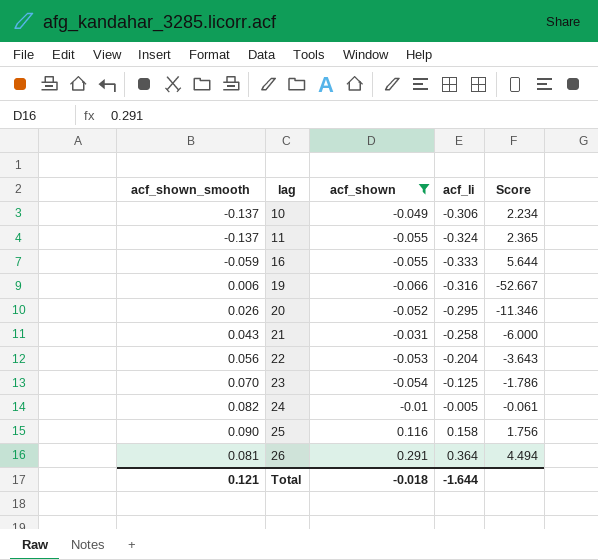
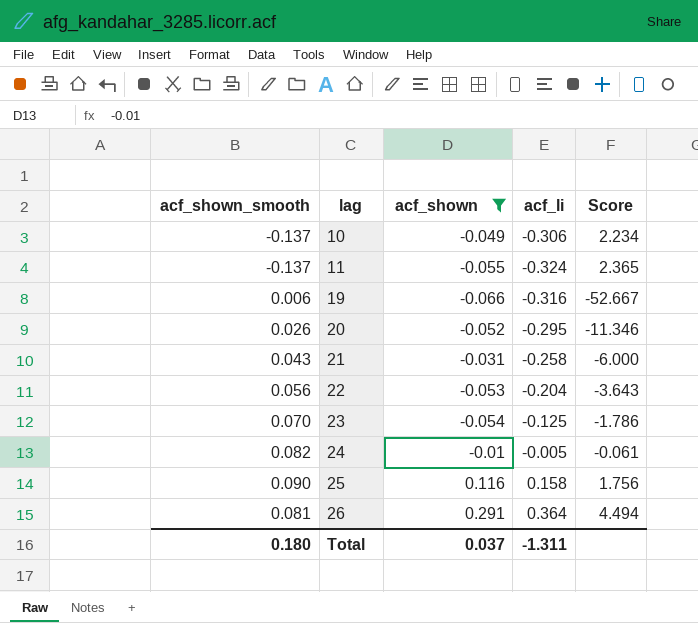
row 16: -0.059 | -0.055 | -0.333 | 5.644 -> none
Total | acf_shown_smooth: 0.121 -> 0.180
Total | acf_shown: -0.018 -> 0.037
Total | acf_li: -1.644 -> -1.311

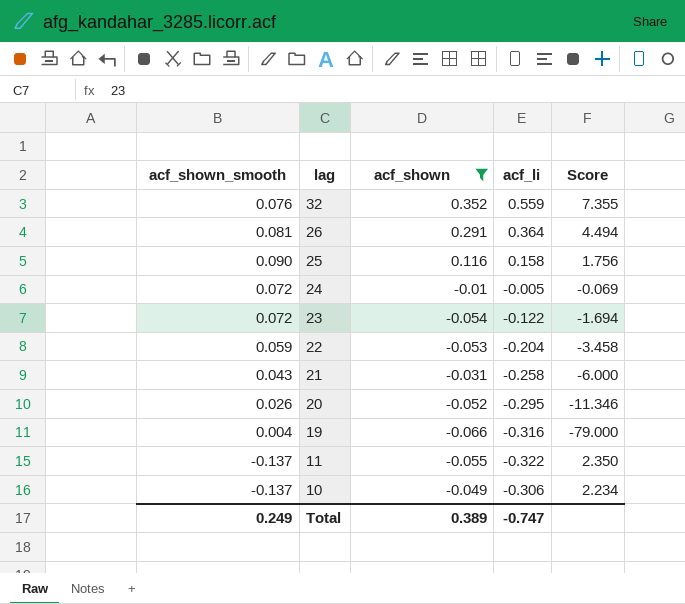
row order: lag ascending -> lag descending
row 32: none -> 0.076 | 0.352 | 0.559 | 7.355
24 | acf_shown_smooth: 0.082 -> 0.072
24 | Score: -0.061 -> -0.069
23 | acf_shown_smooth: 0.070 -> 0.072
23 | acf_li: -0.125 -> -0.122
23 | Score: -1.786 -> -1.694
22 | acf_shown_smooth: 0.056 -> 0.059
22 | Score: -3.643 -> -3.458
19 | acf_shown_smooth: 0.006 -> 0.004
19 | Score: -52.667 -> -79.000
11 | acf_li: -0.324 -> -0.322
11 | Score: 2.365 -> 2.350
Total | acf_shown_smooth: 0.180 -> 0.249
Total | acf_shown: 0.037 -> 0.389
Total | acf_li: -1.311 -> -0.747

